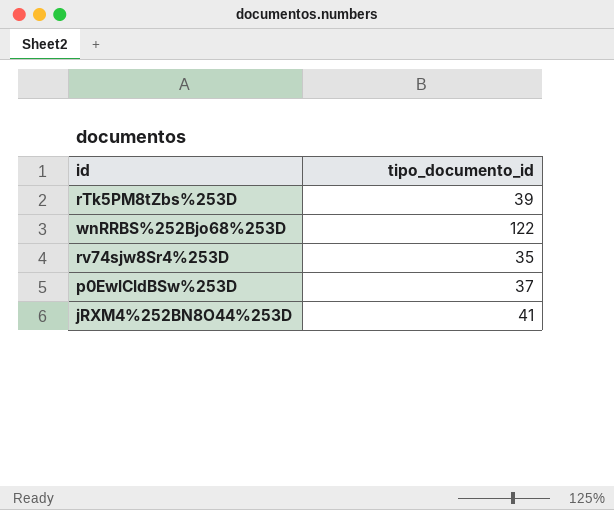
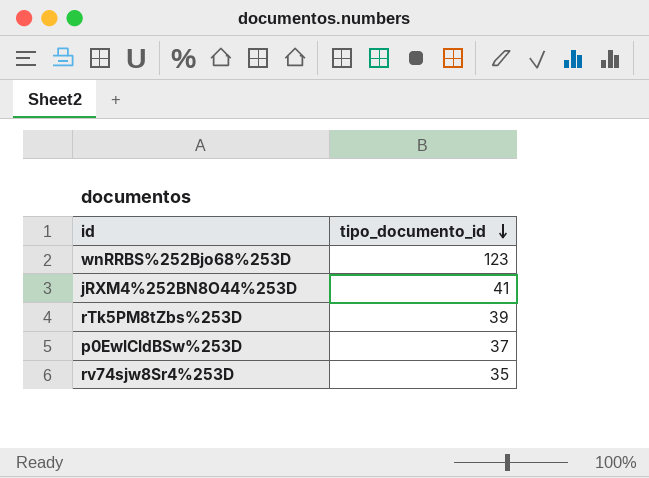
row order: none -> tipo_documento_id descending
wnRRBS%252Bjo68%253D | tipo_documento_id: 122 -> 123

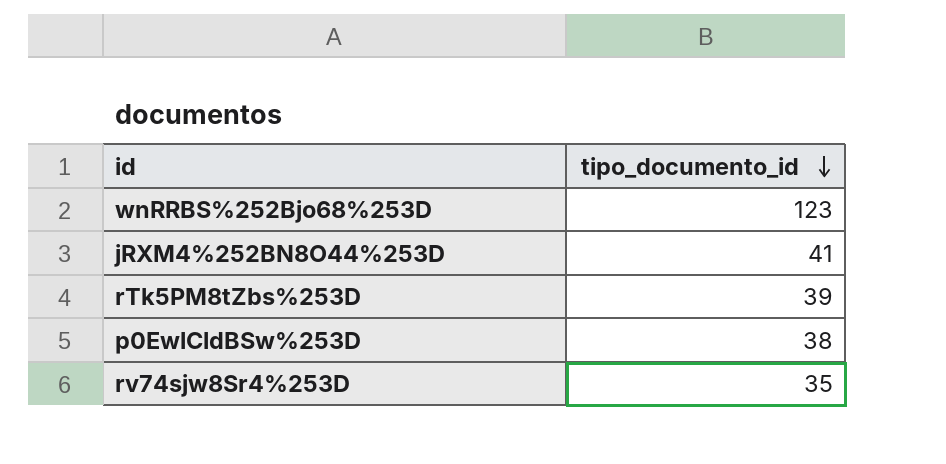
p0EwlCldBSw%253D | tipo_documento_id: 37 -> 38

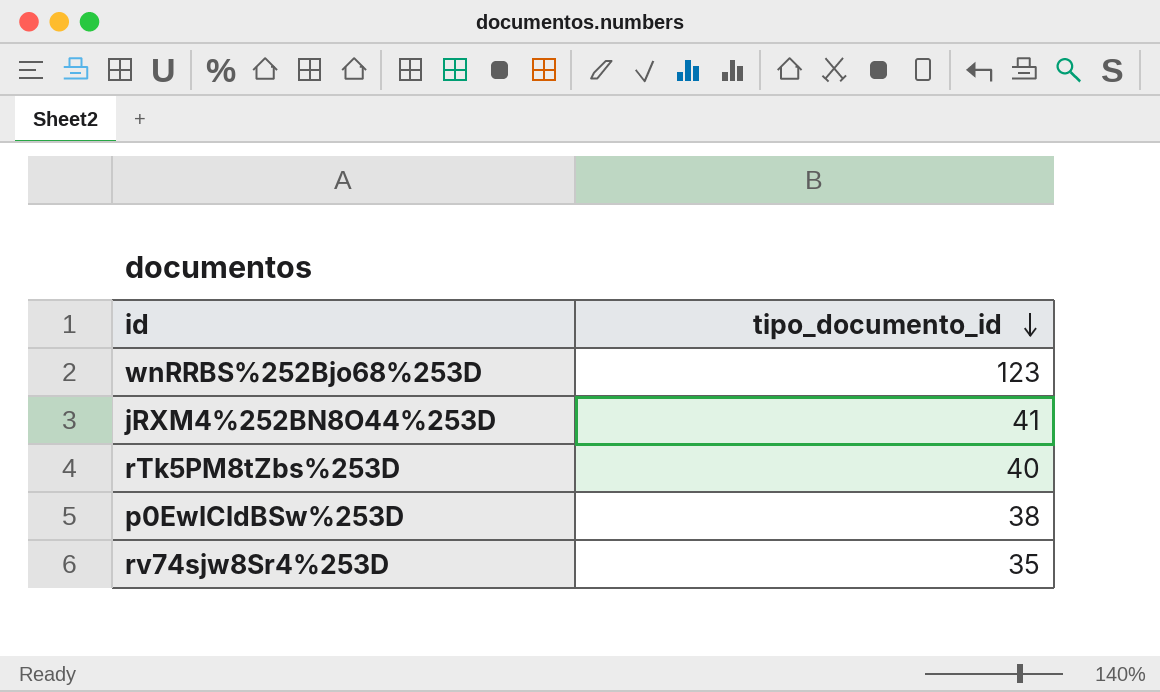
rTk5PM8tZbs%253D | tipo_documento_id: 39 -> 40

